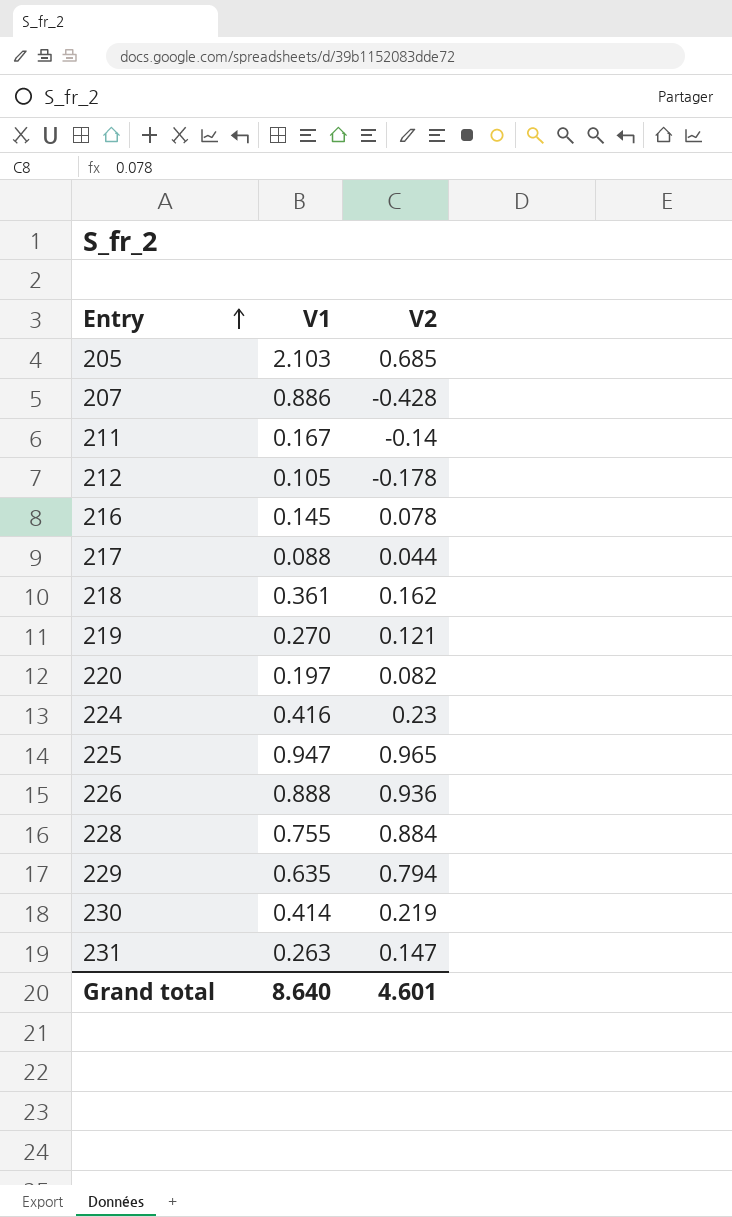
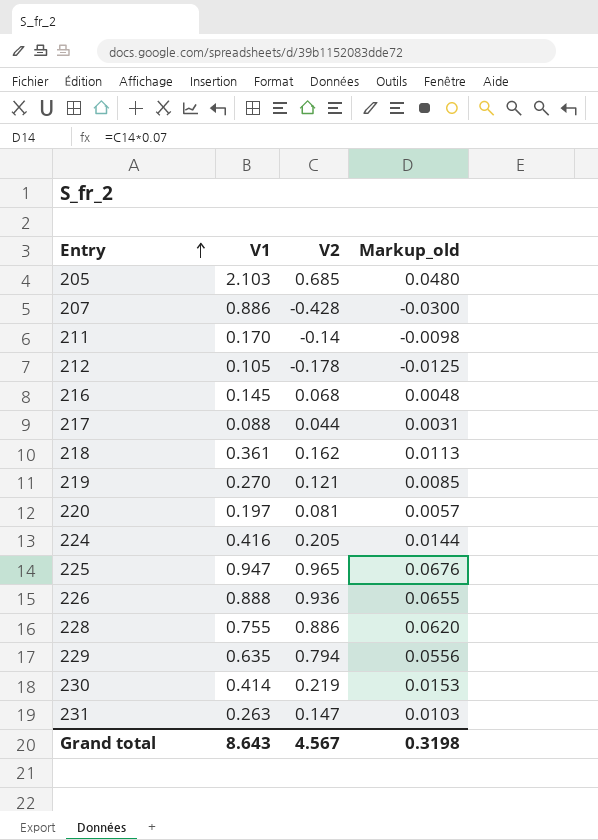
column Markup_old | formula: none -> [V2] * 0.07
211 | V1: 0.167 -> 0.170
216 | V2: 0.078 -> 0.068
220 | V2: 0.082 -> 0.081
224 | V2: 0.23 -> 0.205
228 | V2: 0.884 -> 0.886
Grand total | V1: 8.640 -> 8.643
Grand total | V2: 4.601 -> 4.567

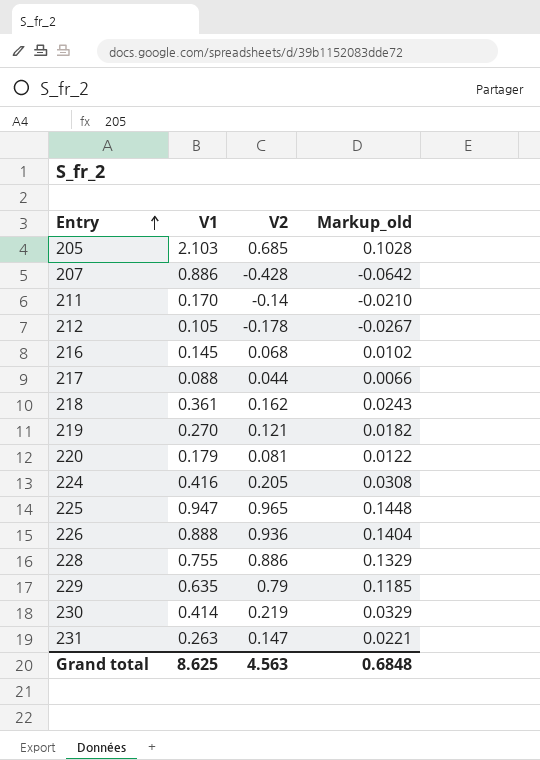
column Markup_old | formula: [V2] * 0.07 -> [V2] * 0.15
220 | V1: 0.197 -> 0.179
229 | V2: 0.794 -> 0.79
Grand total | V1: 8.643 -> 8.625
Grand total | V2: 4.567 -> 4.563
Grand total | Markup_old: 0.3198 -> 0.6848

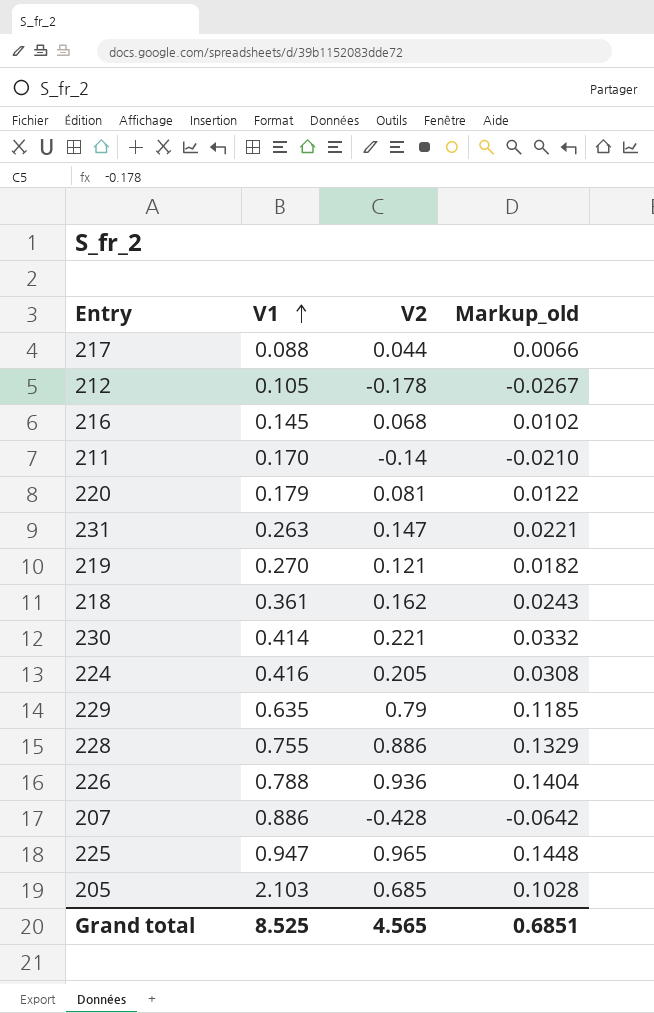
row order: Entry ascending -> V1 ascending
230 | V2: 0.219 -> 0.221
230 | Markup_old: 0.0329 -> 0.0332
226 | V1: 0.888 -> 0.788
Grand total | V1: 8.625 -> 8.525
Grand total | V2: 4.563 -> 4.565
Grand total | Markup_old: 0.6848 -> 0.6851

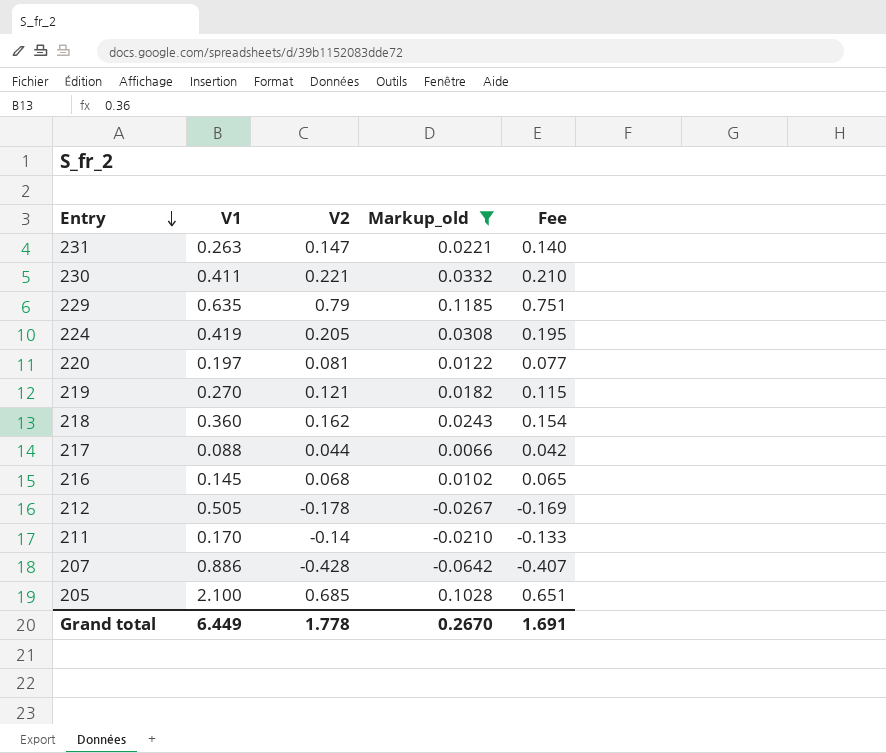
filter: none -> Markup_old <= 0.1185
row order: V1 ascending -> Entry descending
column Fee | formula: none -> [V2] * 0.95
230 | V1: 0.414 -> 0.411
224 | V1: 0.416 -> 0.419
220 | V1: 0.179 -> 0.197
218 | V1: 0.361 -> 0.360
212 | V1: 0.105 -> 0.505
205 | V1: 2.103 -> 2.100
Grand total | V1: 8.525 -> 6.449
Grand total | V2: 4.565 -> 1.778
Grand total | Markup_old: 0.6851 -> 0.2670

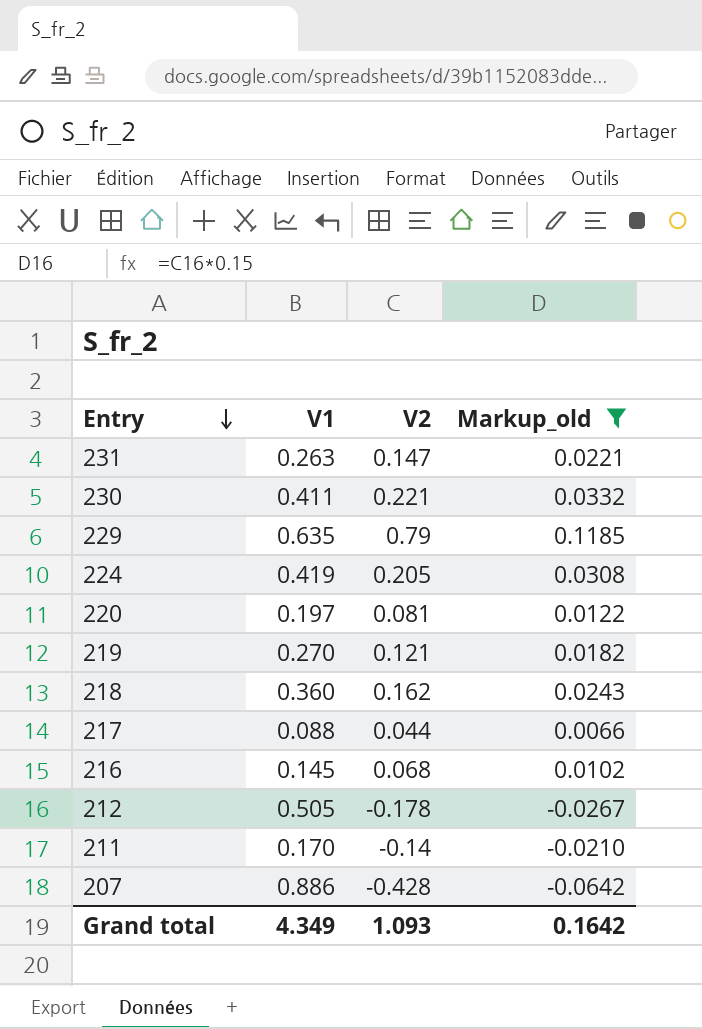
column Fee | formula: [V2] * 0.95 -> none
row 205: 2.100 | 0.685 | 0.1028 | 0.651 -> none
Grand total | V1: 6.449 -> 4.349
Grand total | V2: 1.778 -> 1.093
Grand total | Markup_old: 0.2670 -> 0.1642

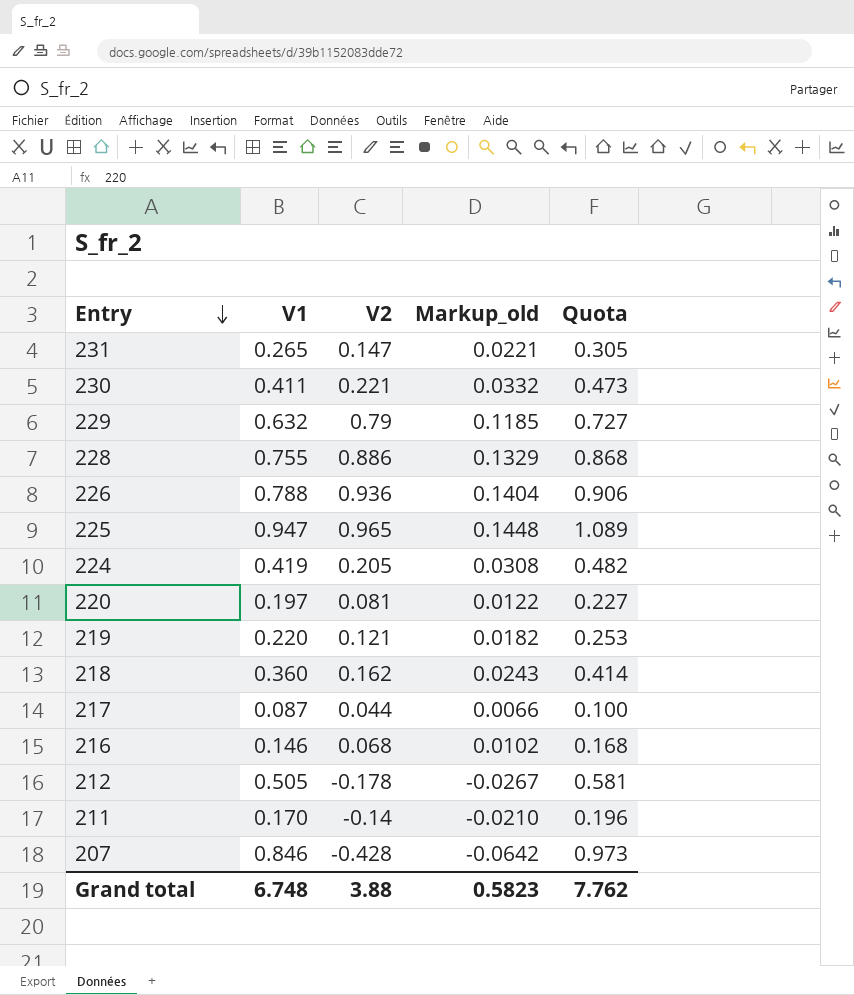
filter: Markup_old <= 0.1185 -> none
column Quota | formula: none -> [V1] * 1.15
231 | V1: 0.263 -> 0.265
229 | V1: 0.635 -> 0.632
219 | V1: 0.270 -> 0.220
217 | V1: 0.088 -> 0.087
216 | V1: 0.145 -> 0.146
207 | V1: 0.886 -> 0.846
Grand total | V1: 4.349 -> 6.748
Grand total | V2: 1.093 -> 3.88
Grand total | Markup_old: 0.1642 -> 0.5823

